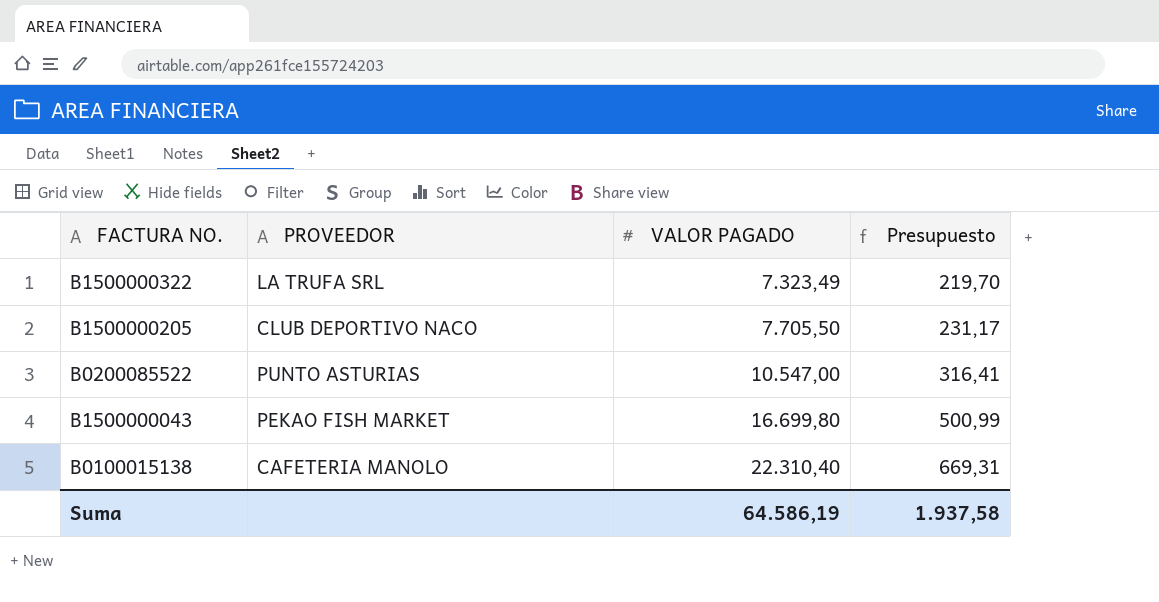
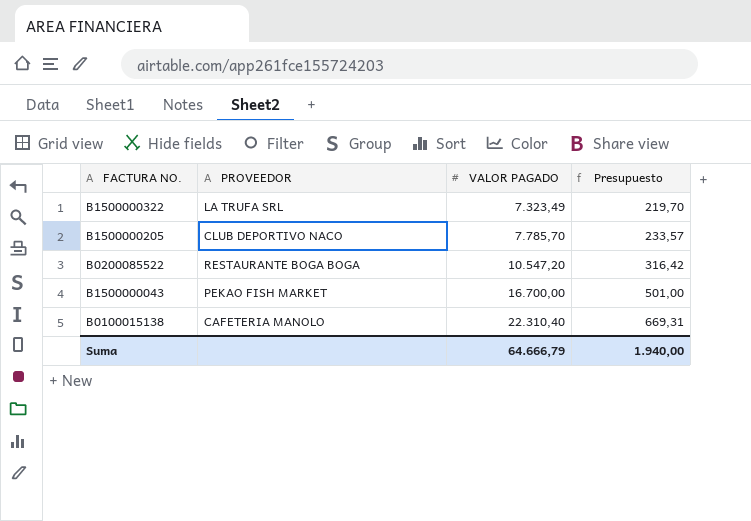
B1500000205 | VALOR PAGADO: 7.705,50 -> 7.785,70
B1500000205 | Presupuesto: 231,17 -> 233,57
B0200085522 | PROVEEDOR: PUNTO ASTURIAS -> RESTAURANTE BOGA BOGA
B0200085522 | VALOR PAGADO: 10.547,00 -> 10.547,20
B0200085522 | Presupuesto: 316,41 -> 316,42
B1500000043 | VALOR PAGADO: 16.699,80 -> 16.700,00
B1500000043 | Presupuesto: 500,99 -> 501,00
Suma | VALOR PAGADO: 64.586,19 -> 64.666,79
Suma | Presupuesto: 1.937,58 -> 1.940,00

